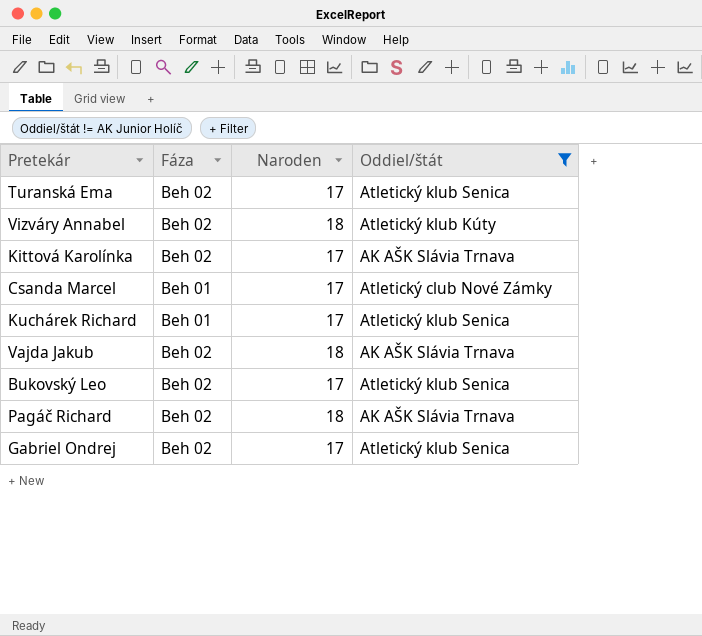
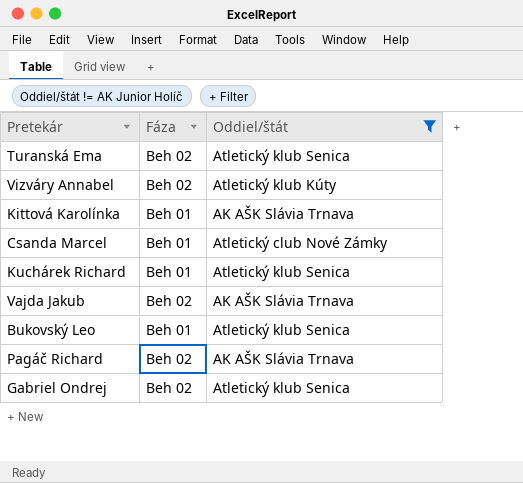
column Naroden | position: 3 -> none
Kittová Karolínka | Fáza: Beh 02 -> Beh 01
Bukovský Leo | Fáza: Beh 02 -> Beh 01

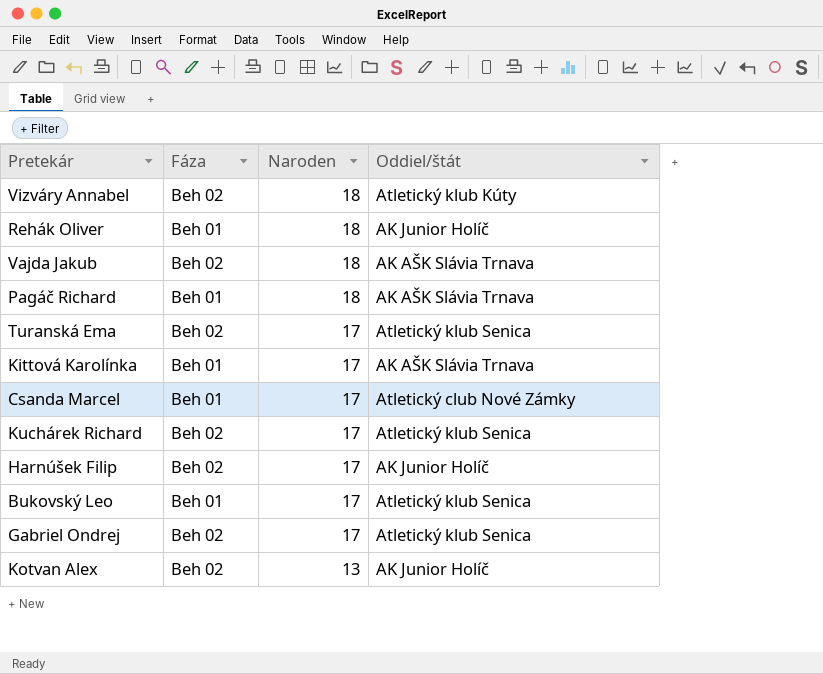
filter: Oddiel/štát != AK Junior Holíč -> none
row order: none -> Naroden descending
column Naroden | position: none -> 3
Pagáč Richard | Fáza: Beh 02 -> Beh 01
Kuchárek Richard | Fáza: Beh 01 -> Beh 02

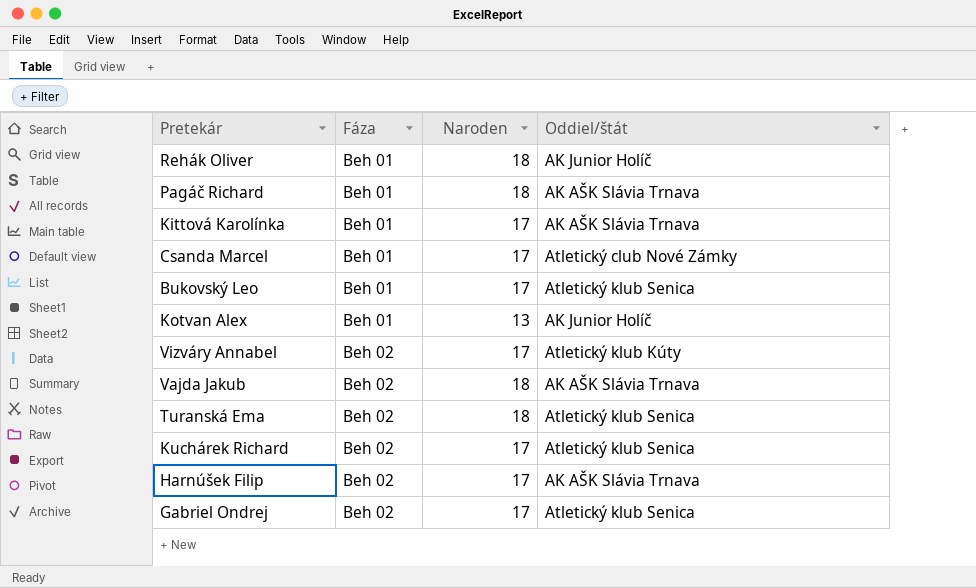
row order: Naroden descending -> Fáza ascending
Kotvan Alex | Fáza: Beh 02 -> Beh 01
Vizváry Annabel | Naroden: 18 -> 17
Turanská Ema | Naroden: 17 -> 18
Harnúšek Filip | Oddiel/štát: AK Junior Holíč -> AK AŠK Slávia Trnava

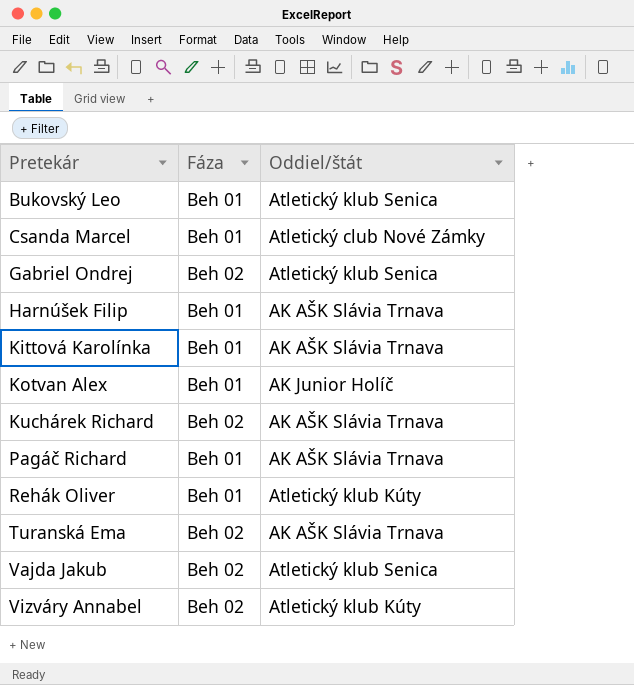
row order: Fáza ascending -> Pretekár ascending
column Naroden | position: 3 -> none
Harnúšek Filip | Fáza: Beh 02 -> Beh 01
Kuchárek Richard | Oddiel/štát: Atletický klub Senica -> AK AŠK Slávia Trnava
Rehák Oliver | Oddiel/štát: AK Junior Holíč -> Atletický klub Kúty
Turanská Ema | Oddiel/štát: Atletický klub Senica -> AK AŠK Slávia Trnava
Vajda Jakub | Oddiel/štát: AK AŠK Slávia Trnava -> Atletický klub Senica

